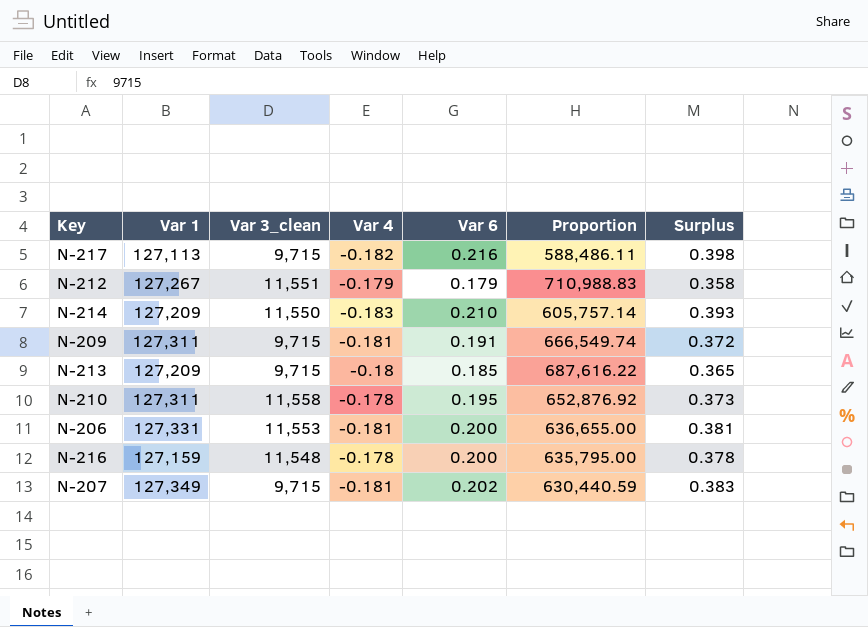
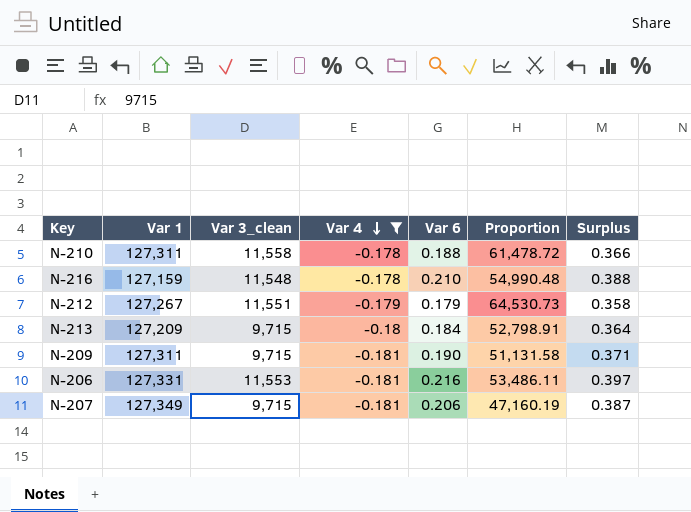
filter: none -> Var 4 >= -0.181
row order: none -> Var 4 descending
column Proportion | formula: [Var 1] / [Var 6] -> [Var 3_clean] / [Var 6]
N-210 | Var 6: 0.195 -> 0.188
N-210 | Surplus: 0.373 -> 0.366
N-216 | Var 6: 0.200 -> 0.210
N-216 | Surplus: 0.378 -> 0.388
N-213 | Var 6: 0.185 -> 0.184
N-213 | Surplus: 0.365 -> 0.364
N-209 | Var 6: 0.191 -> 0.190
N-209 | Surplus: 0.372 -> 0.371
N-206 | Var 6: 0.200 -> 0.216
N-206 | Surplus: 0.381 -> 0.397
N-207 | Var 6: 0.202 -> 0.206
N-207 | Surplus: 0.383 -> 0.387

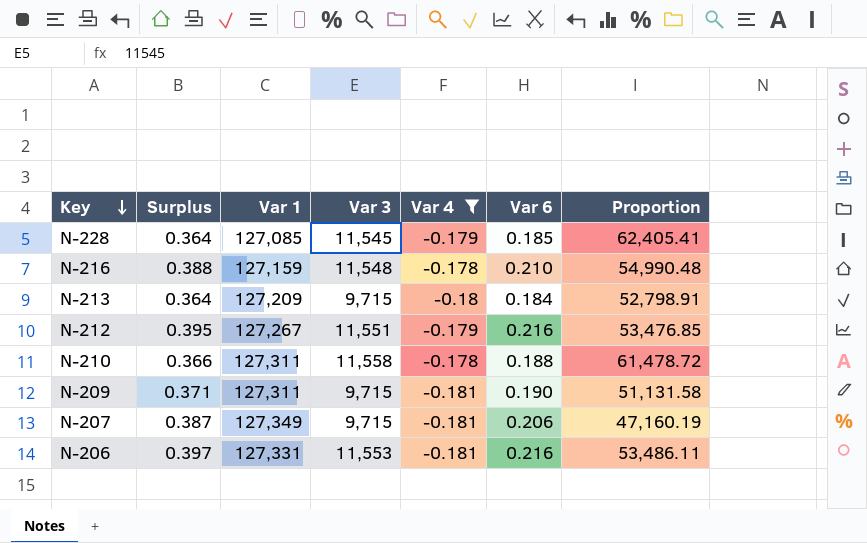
row order: Var 4 descending -> Key descending
column Surplus | position: 7 -> 2
column name: Var 3_clean -> Var 3
row N-228: none -> 0.364 | 127,085 | 11,545 | -0.179 | 0.185 | 62,405.41
N-212 | Surplus: 0.358 -> 0.395
N-212 | Var 6: 0.179 -> 0.216
N-212 | Proportion: 64,530.73 -> 53,476.85

